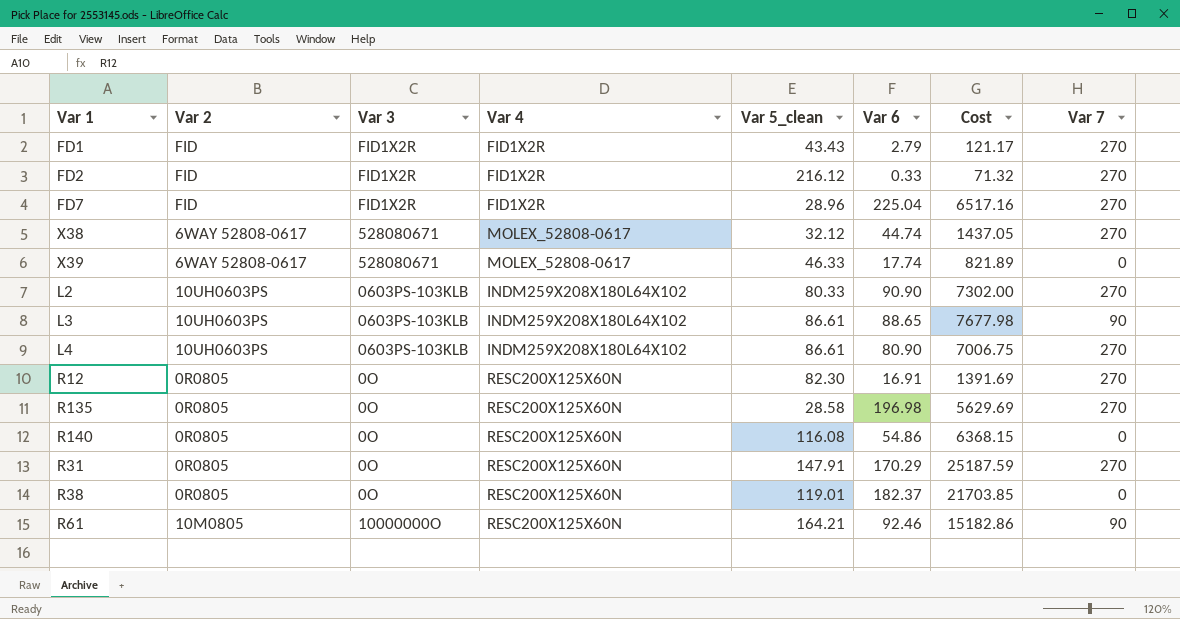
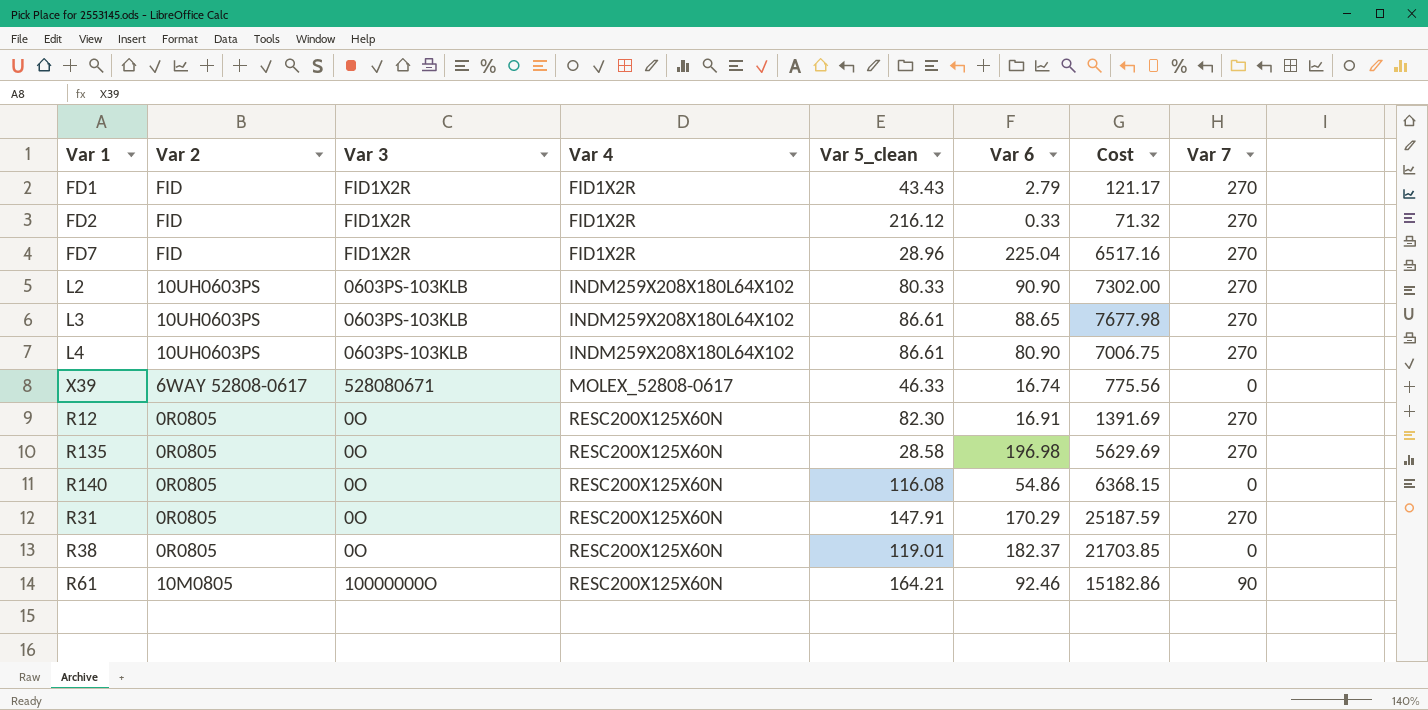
row order: none -> Var 4 ascending
row X38: 6WAY 52808-0617 | 528080671 | MOLEX_52808-0617 | 32.12 | 44.74 | 1437.05 | 270 -> none
L3 | Var 7: 90 -> 270
X39 | Var 6: 17.74 -> 16.74
X39 | Cost: 821.89 -> 775.56

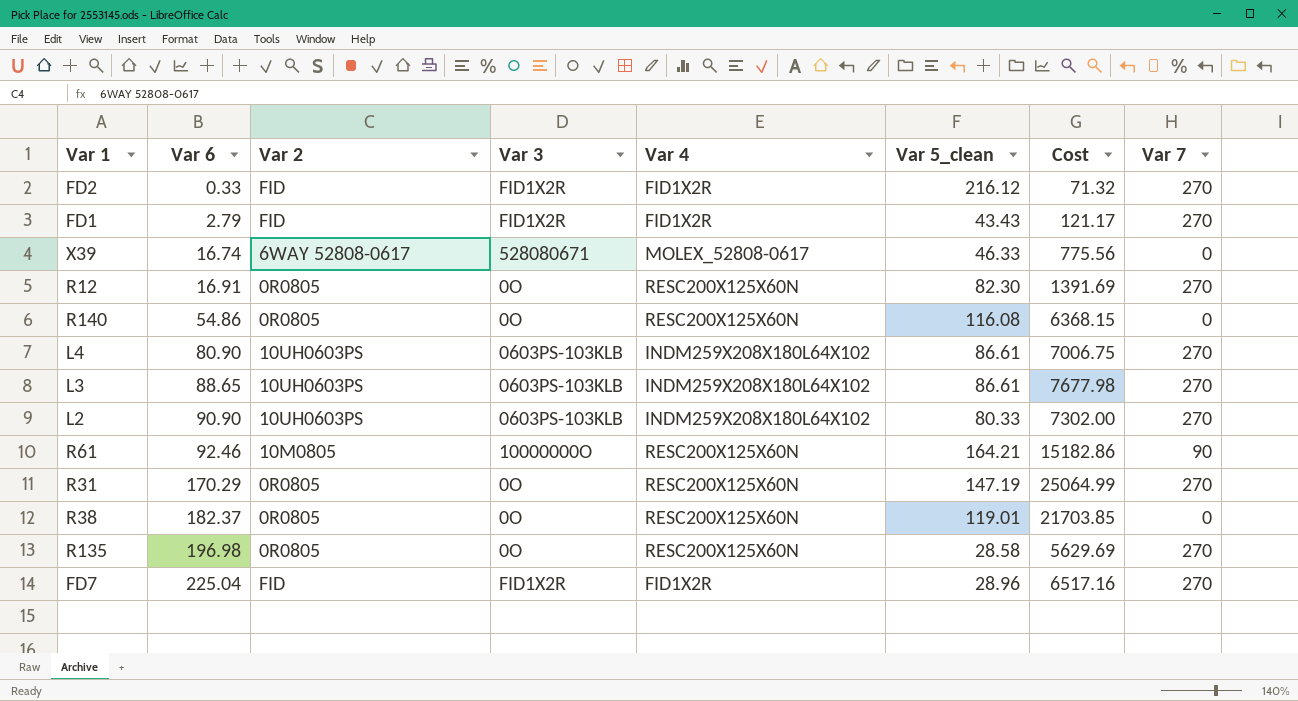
row order: Var 4 ascending -> Var 6 ascending
column Var 6 | position: 6 -> 2
R31 | Var 5_clean: 147.91 -> 147.19
R31 | Cost: 25187.59 -> 25064.99

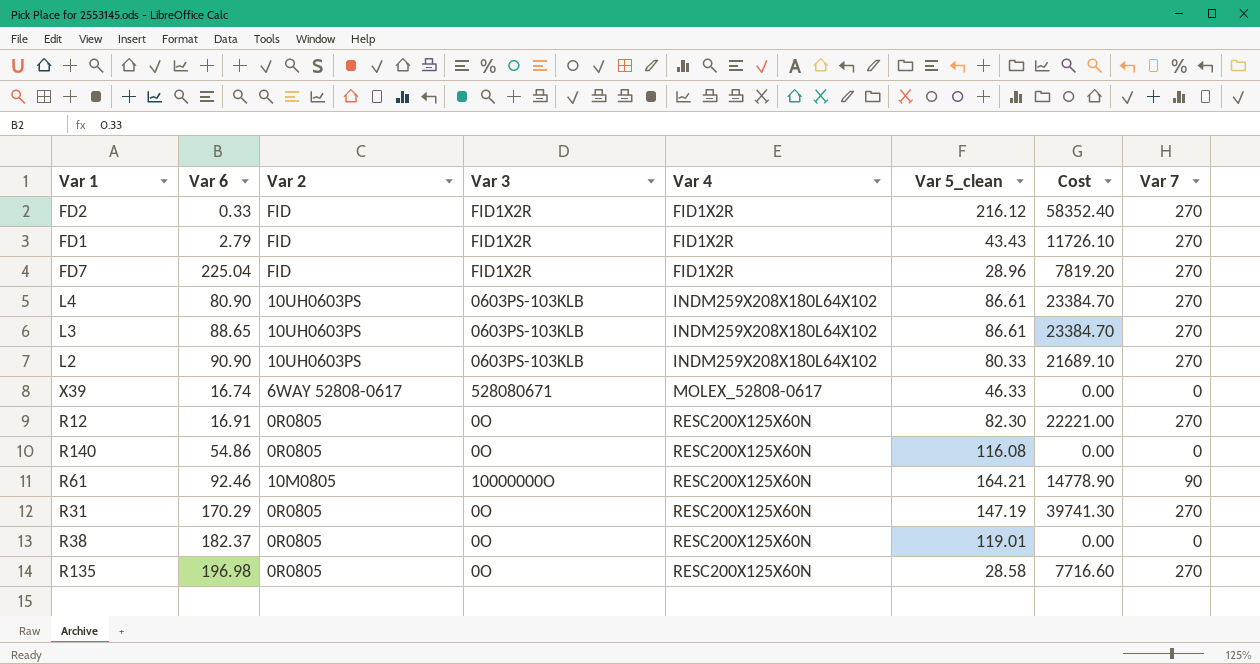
row order: Var 6 ascending -> Var 4 ascending
column Cost | formula: [Var 6] * [Var 5_clean] -> [Var 5_clean] * [Var 7]

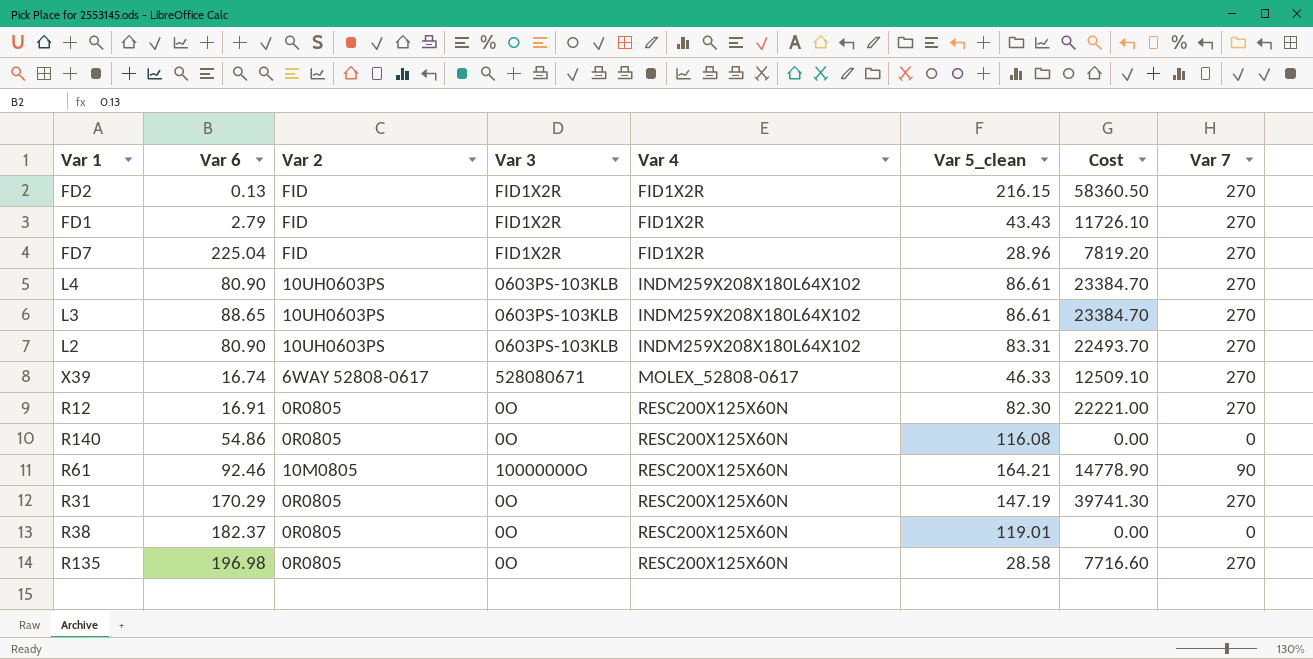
FD2 | Var 6: 0.33 -> 0.13
FD2 | Var 5_clean: 216.12 -> 216.15
FD2 | Cost: 58352.40 -> 58360.50
L2 | Var 6: 90.90 -> 80.90
L2 | Var 5_clean: 80.33 -> 83.31
L2 | Cost: 21689.10 -> 22493.70
X39 | Cost: 0.00 -> 12509.10
X39 | Var 7: 0 -> 270

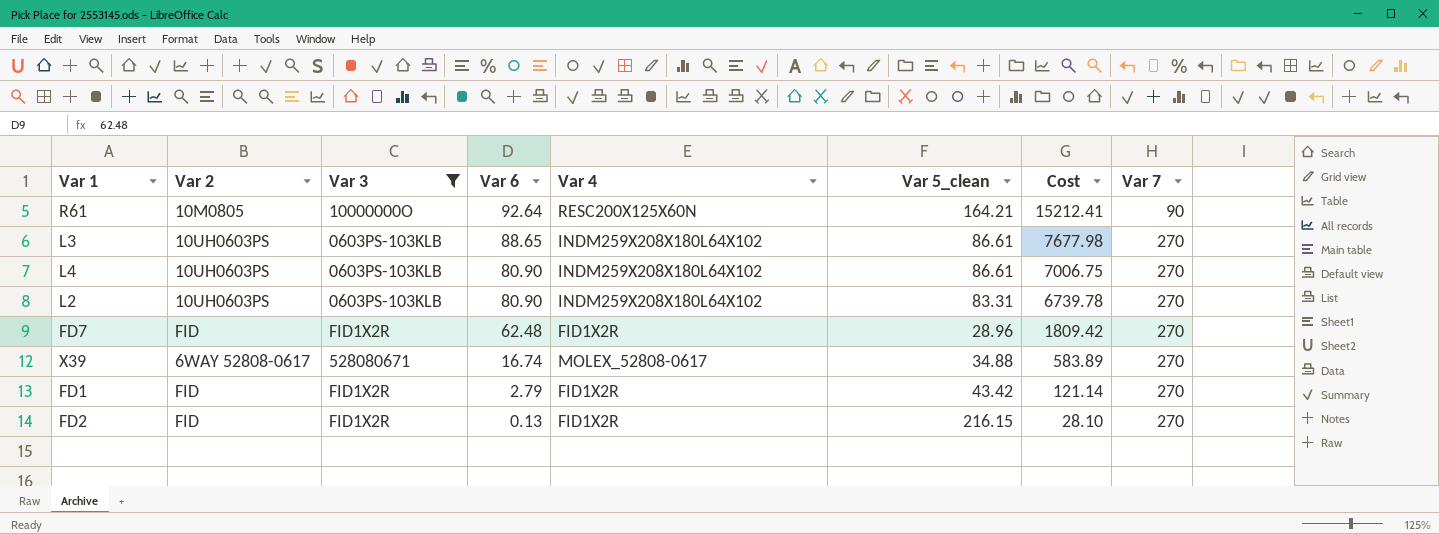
filter: none -> Var 3 != 0O
row order: Var 4 ascending -> Var 6 descending
column Var 6 | position: 2 -> 4
column Cost | formula: [Var 5_clean] * [Var 7] -> [Var 6] * [Var 5_clean]
R61 | Var 6: 92.46 -> 92.64
FD7 | Var 6: 225.04 -> 62.48
X39 | Var 5_clean: 46.33 -> 34.88
FD1 | Var 5_clean: 43.43 -> 43.42

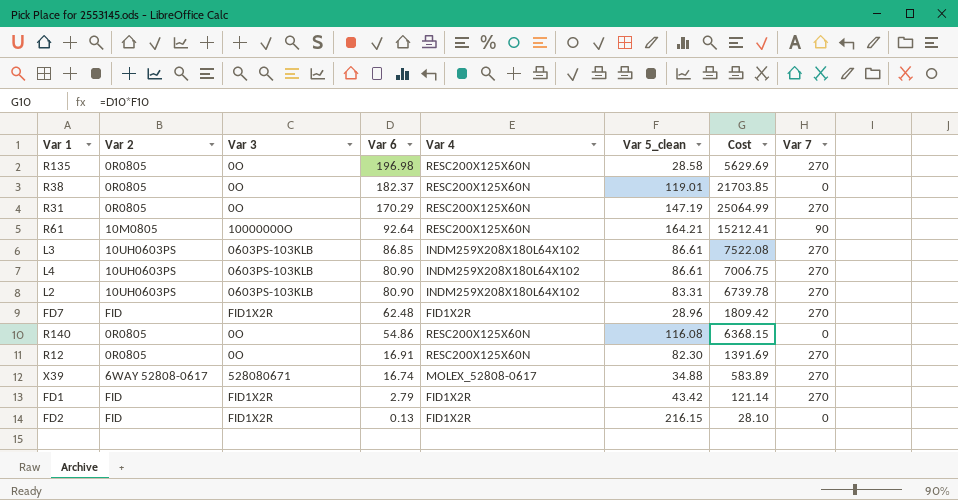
filter: Var 3 != 0O -> none
L3 | Var 6: 88.65 -> 86.85
L3 | Cost: 7677.98 -> 7522.08
FD2 | Var 7: 270 -> 0

